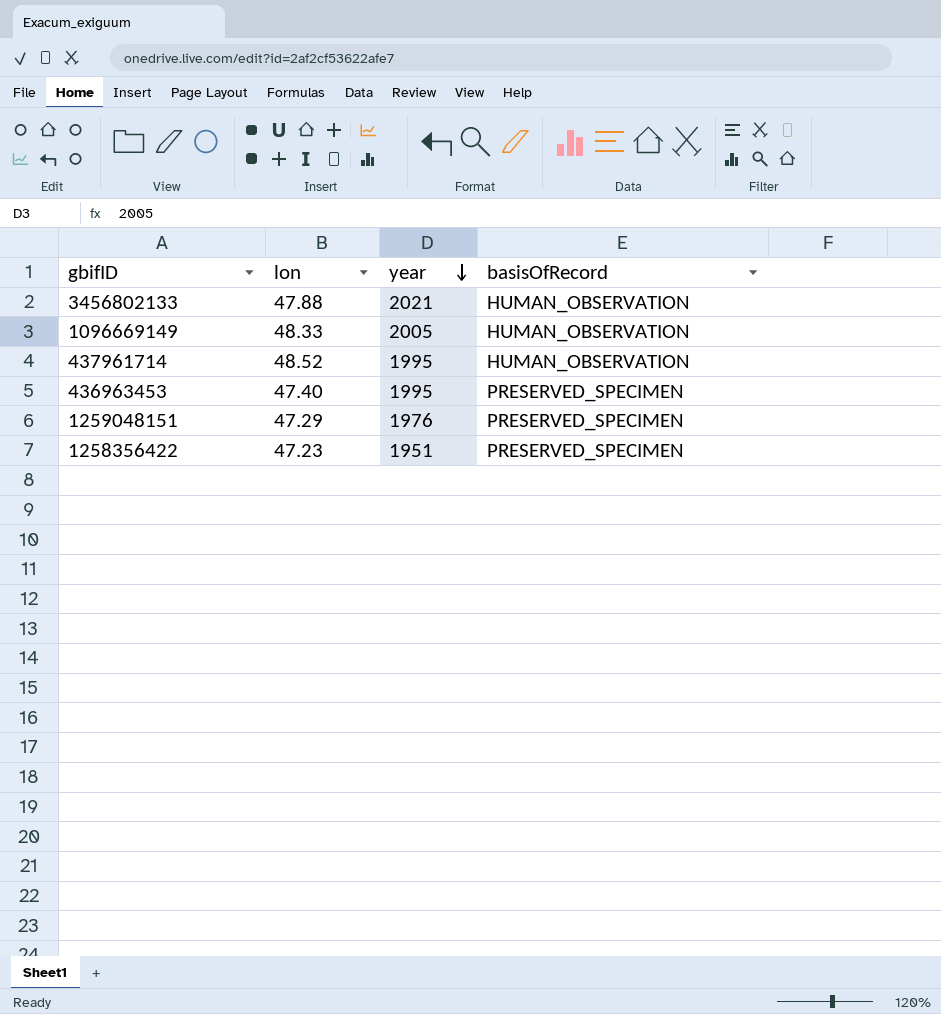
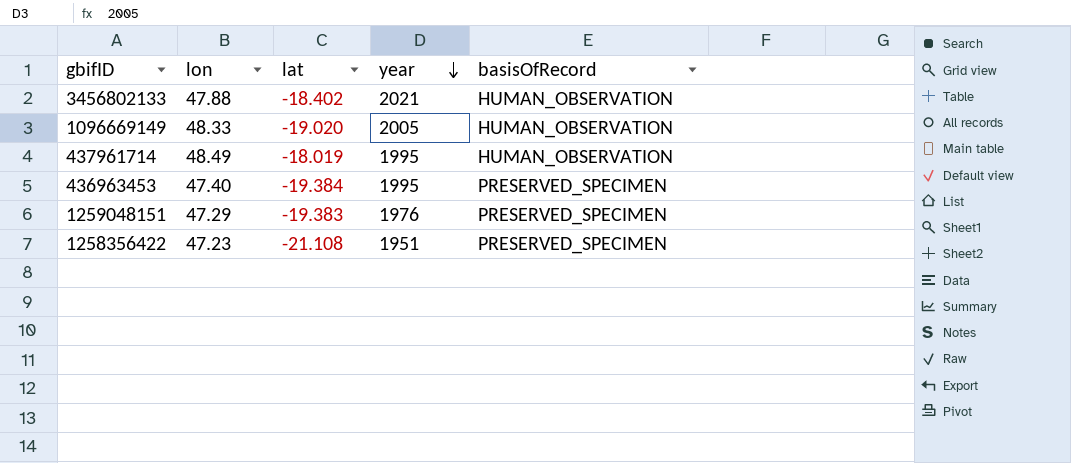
column lat | position: none -> 3
437961714 | lon: 48.52 -> 48.49

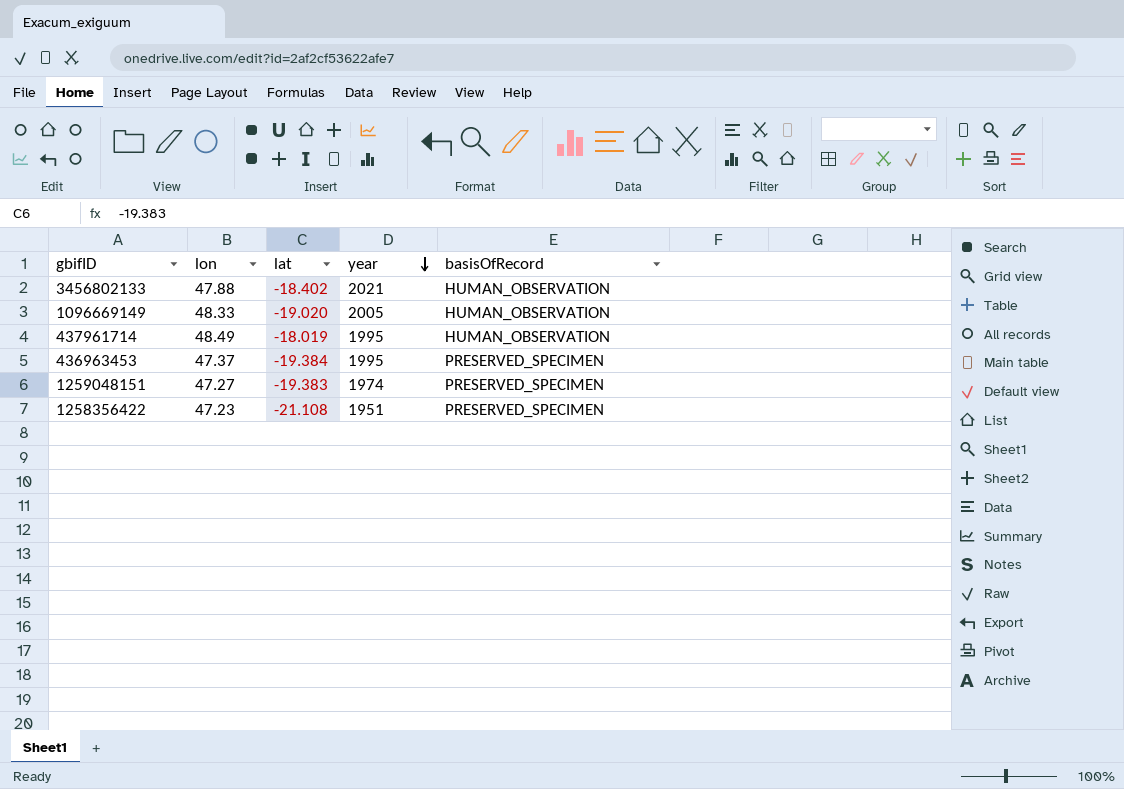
436963453 | lon: 47.40 -> 47.37
1259048151 | lon: 47.29 -> 47.27
1259048151 | year: 1976 -> 1974

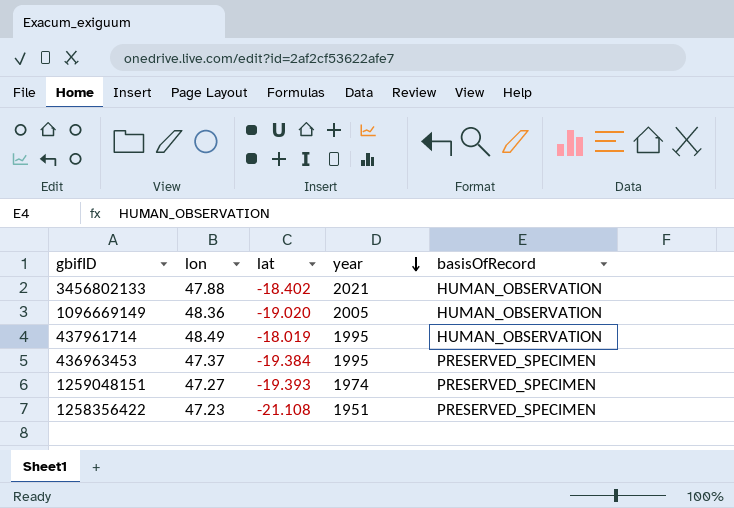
1096669149 | lon: 48.33 -> 48.36
1259048151 | lat: -19.383 -> -19.393

